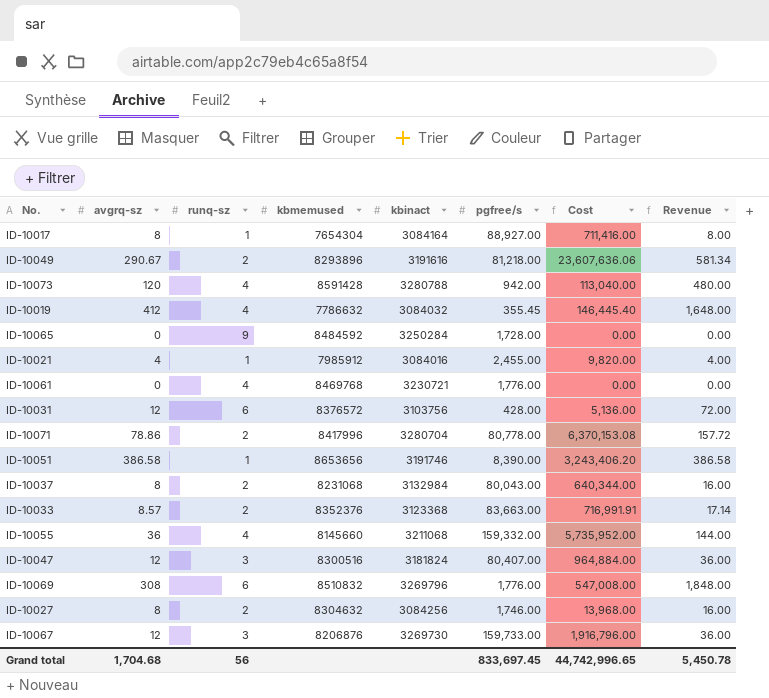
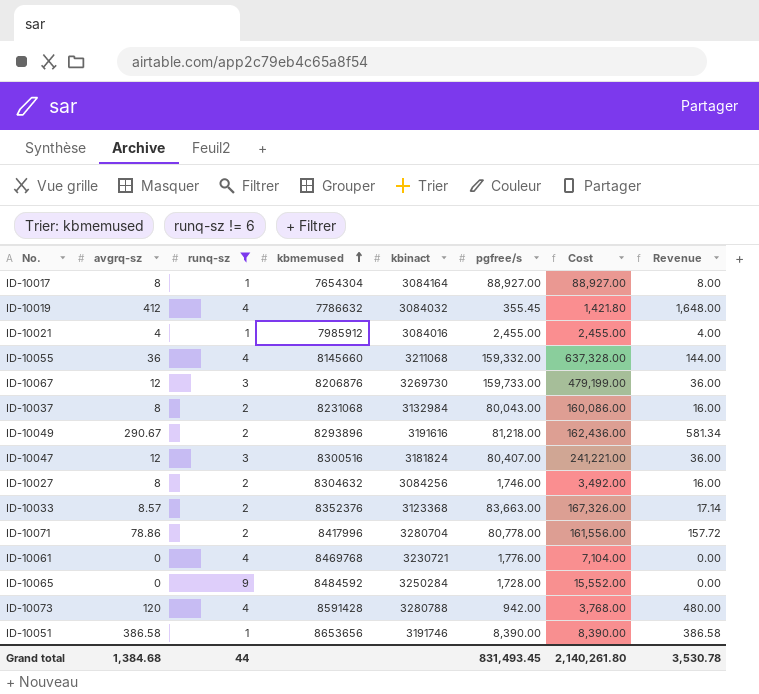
filter: none -> runq-sz != 6
row order: none -> kbmemused ascending
column Cost | formula: [avgrq-sz] * [pgfree/s] -> [runq-sz] * [pgfree/s]
Grand total | avgrq-sz: 1,704.68 -> 1,384.68
Grand total | runq-sz: 56 -> 44
Grand total | pgfree/s: 833,697.45 -> 831,493.45
Grand total | Cost: 44,742,996.65 -> 2,140,261.80
Grand total | Revenue: 5,450.78 -> 3,530.78

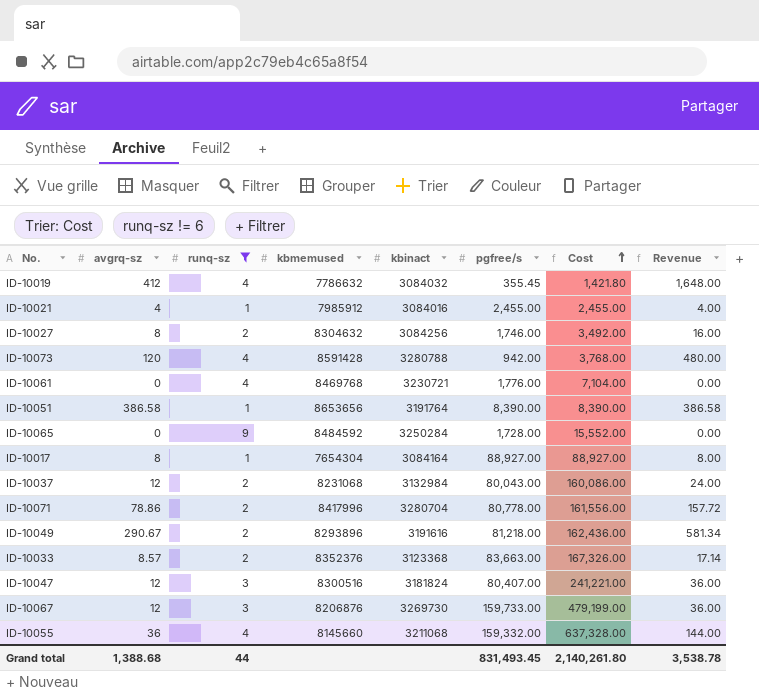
row order: kbmemused ascending -> Cost ascending
ID-10051 | kbinact: 3191746 -> 3191764
ID-10037 | avgrq-sz: 8 -> 12
ID-10037 | Revenue: 16.00 -> 24.00
Grand total | avgrq-sz: 1,384.68 -> 1,388.68
Grand total | Revenue: 3,530.78 -> 3,538.78

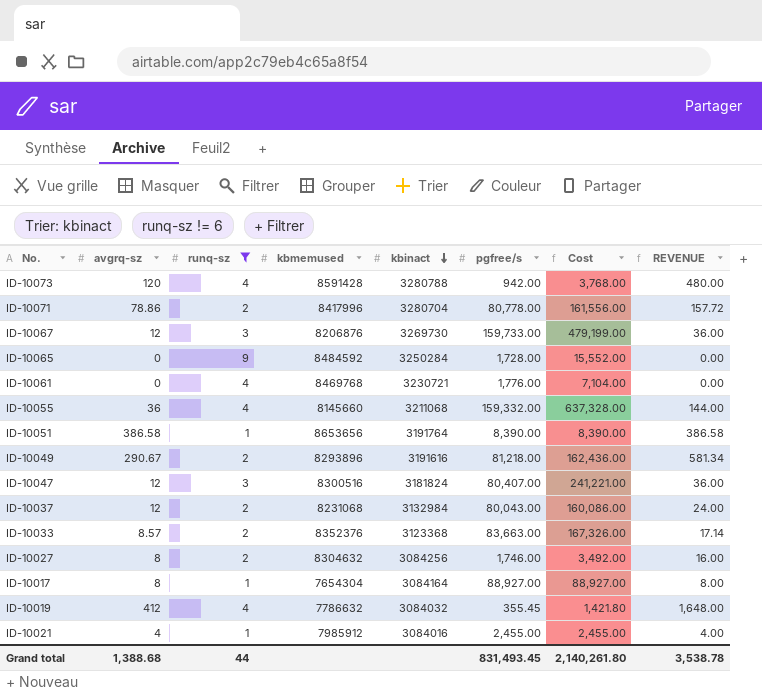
row order: Cost ascending -> kbinact descending
column name: Revenue -> REVENUE

